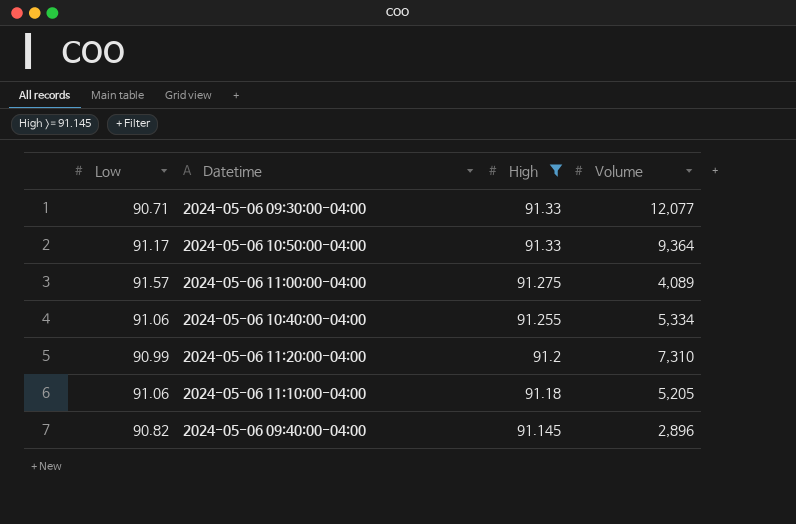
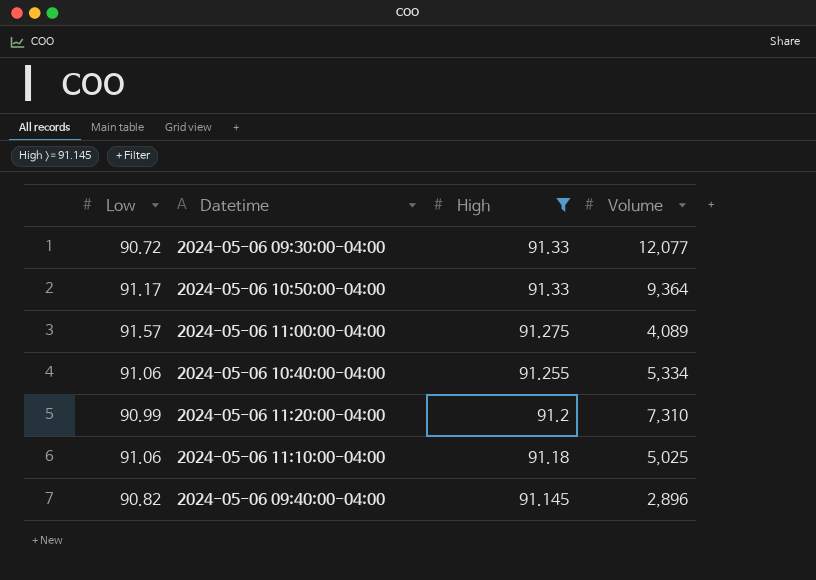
2024-05-06 09:30:00-04:00 | Low: 90.71 -> 90.72
2024-05-06 11:10:00-04:00 | Volume: 5,205 -> 5,025

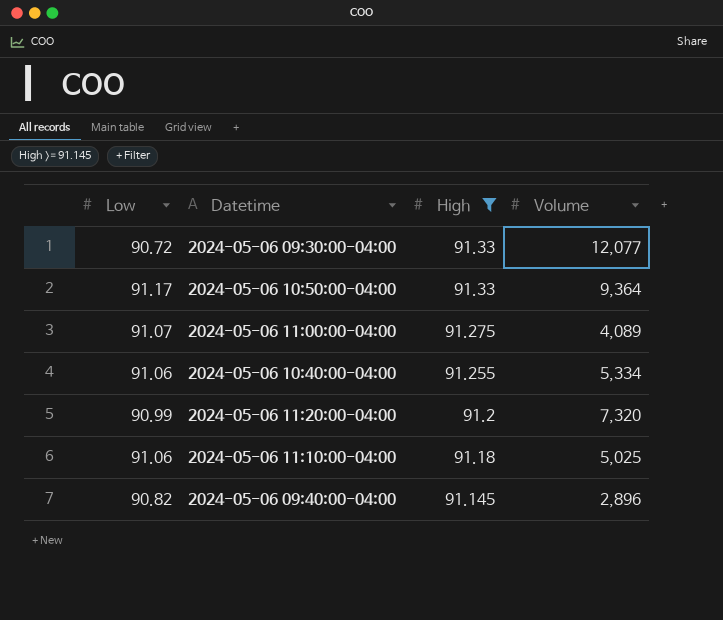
2024-05-06 11:00:00-04:00 | Low: 91.57 -> 91.07
2024-05-06 11:20:00-04:00 | Volume: 7,310 -> 7,320

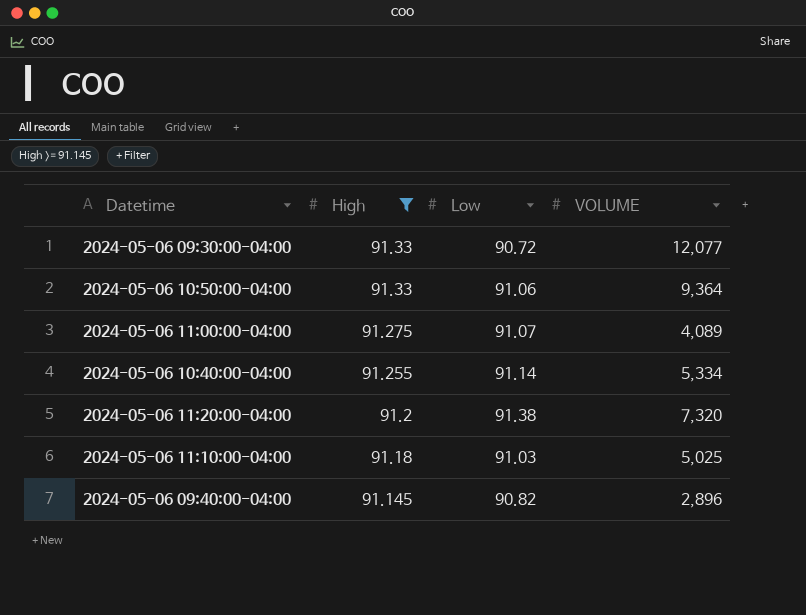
column Low | position: 1 -> 3
column name: Volume -> VOLUME
2024-05-06 10:50:00-04:00 | Low: 91.17 -> 91.06
2024-05-06 10:40:00-04:00 | Low: 91.06 -> 91.14
2024-05-06 11:20:00-04:00 | Low: 90.99 -> 91.38
2024-05-06 11:10:00-04:00 | Low: 91.06 -> 91.03

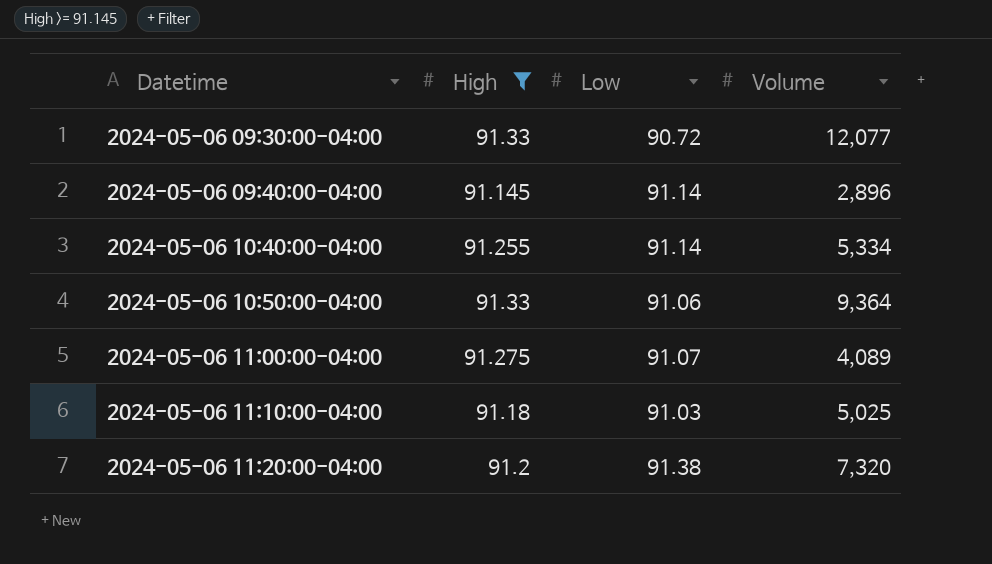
row order: High descending -> Datetime ascending
column name: VOLUME -> Volume
2024-05-06 09:40:00-04:00 | Low: 90.82 -> 91.14

